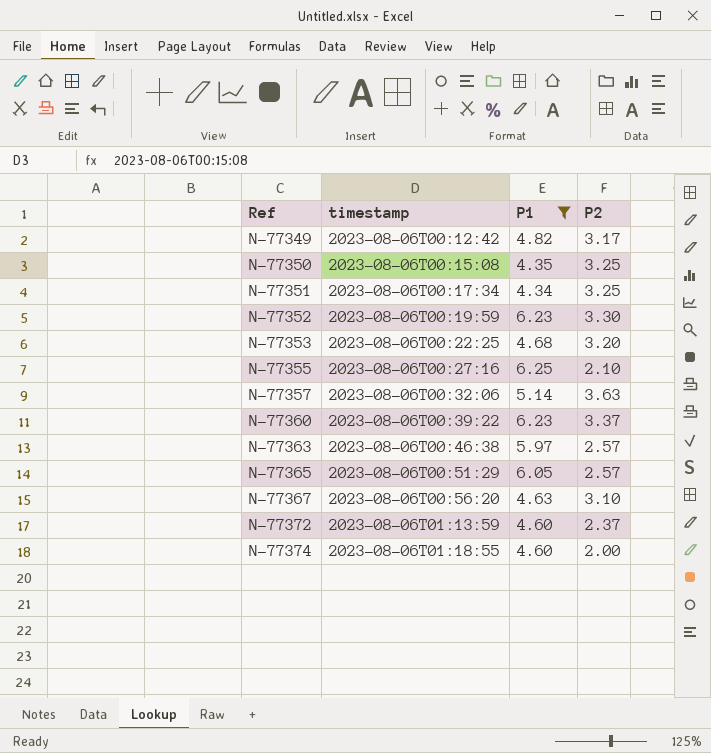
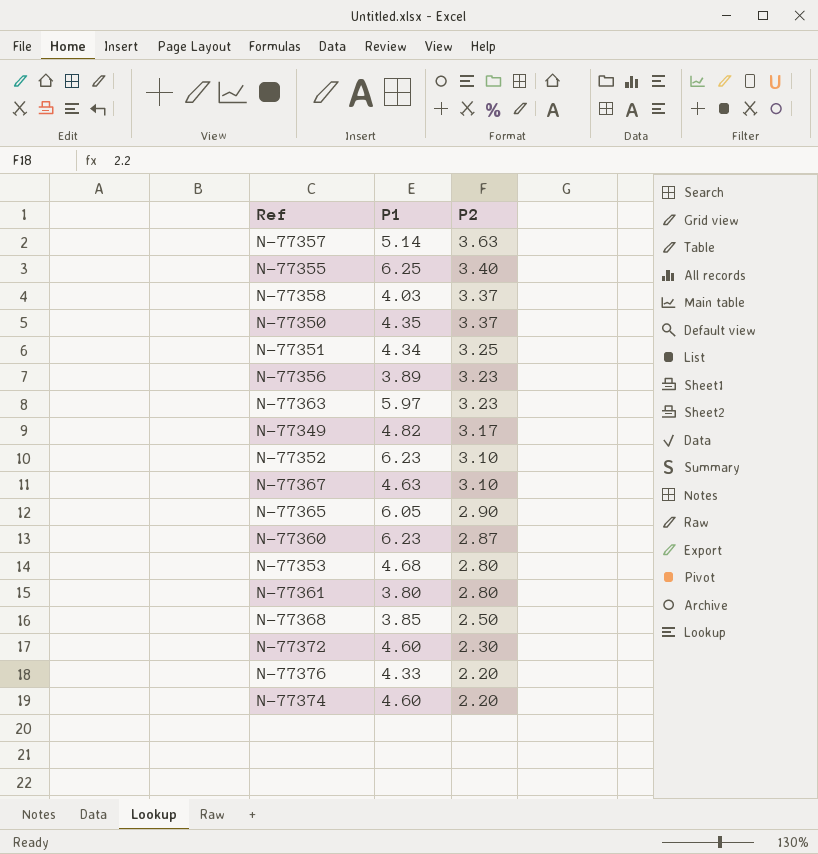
filter: P1 >= 4.34 -> none
row order: Ref ascending -> P2 descending
column timestamp | position: 2 -> none
N-77355 | P2: 2.10 -> 3.40
N-77350 | P2: 3.25 -> 3.37
N-77363 | P2: 2.57 -> 3.23
N-77352 | P2: 3.30 -> 3.10
N-77365 | P2: 2.57 -> 2.90
N-77360 | P2: 3.37 -> 2.87
N-77353 | P2: 3.20 -> 2.80
N-77372 | P2: 2.37 -> 2.30
N-77374 | P2: 2.00 -> 2.20

